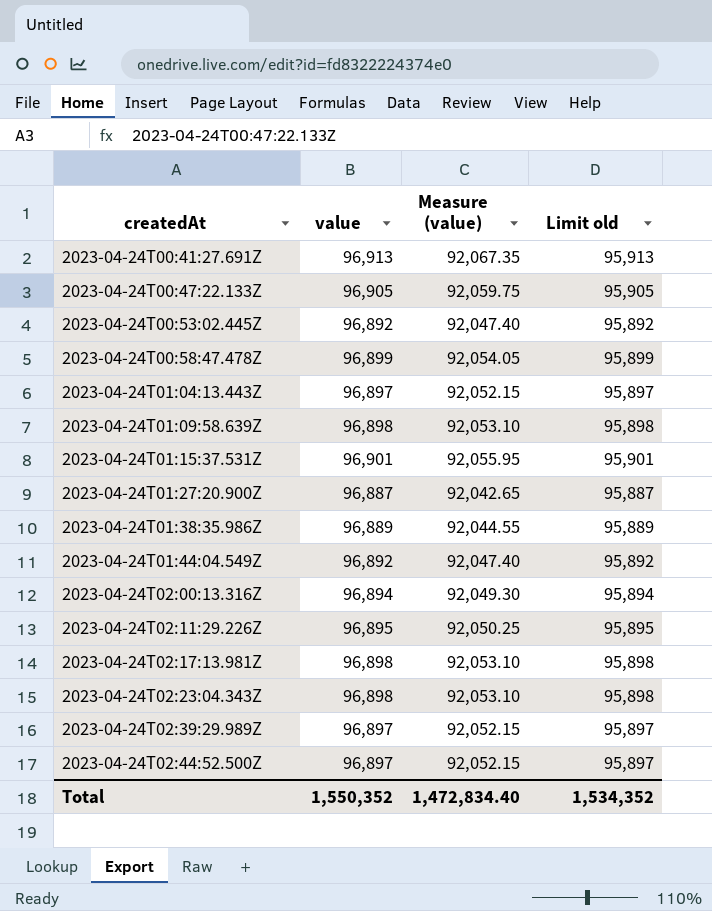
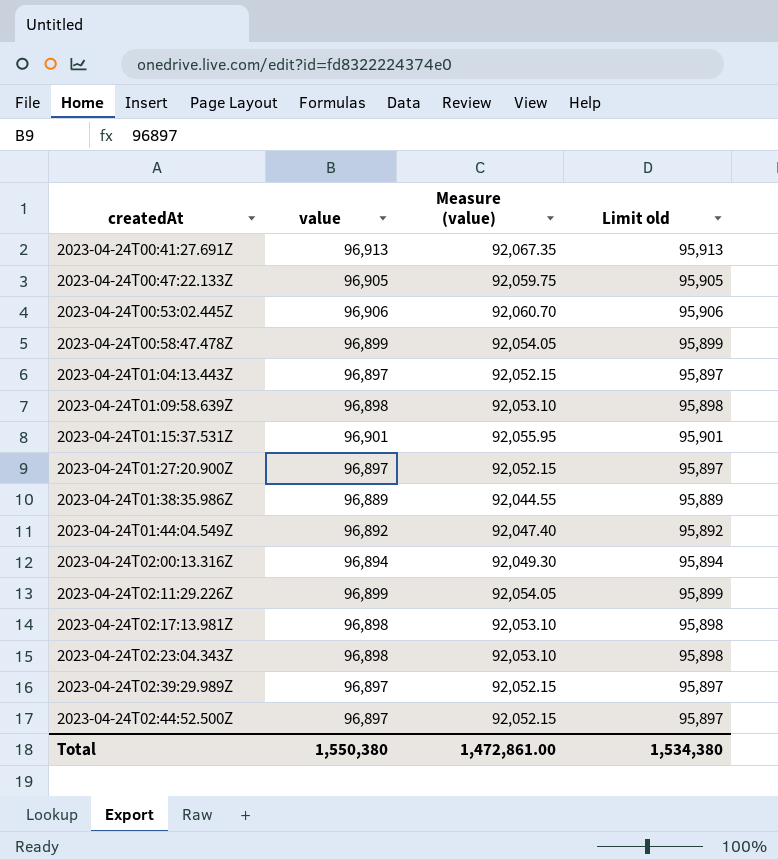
2023-04-24T00:53:02.445Z | value: 96,892 -> 96,906
2023-04-24T00:53:02.445Z | Measure (value): 92,047.40 -> 92,060.70
2023-04-24T00:53:02.445Z | Limit old: 95,892 -> 95,906
2023-04-24T01:27:20.900Z | value: 96,887 -> 96,897
2023-04-24T01:27:20.900Z | Measure (value): 92,042.65 -> 92,052.15
2023-04-24T01:27:20.900Z | Limit old: 95,887 -> 95,897
2023-04-24T02:11:29.226Z | value: 96,895 -> 96,899
2023-04-24T02:11:29.226Z | Measure (value): 92,050.25 -> 92,054.05
2023-04-24T02:11:29.226Z | Limit old: 95,895 -> 95,899
Total | value: 1,550,352 -> 1,550,380
Total | Measure (value): 1,472,834.40 -> 1,472,861.00
Total | Limit old: 1,534,352 -> 1,534,380

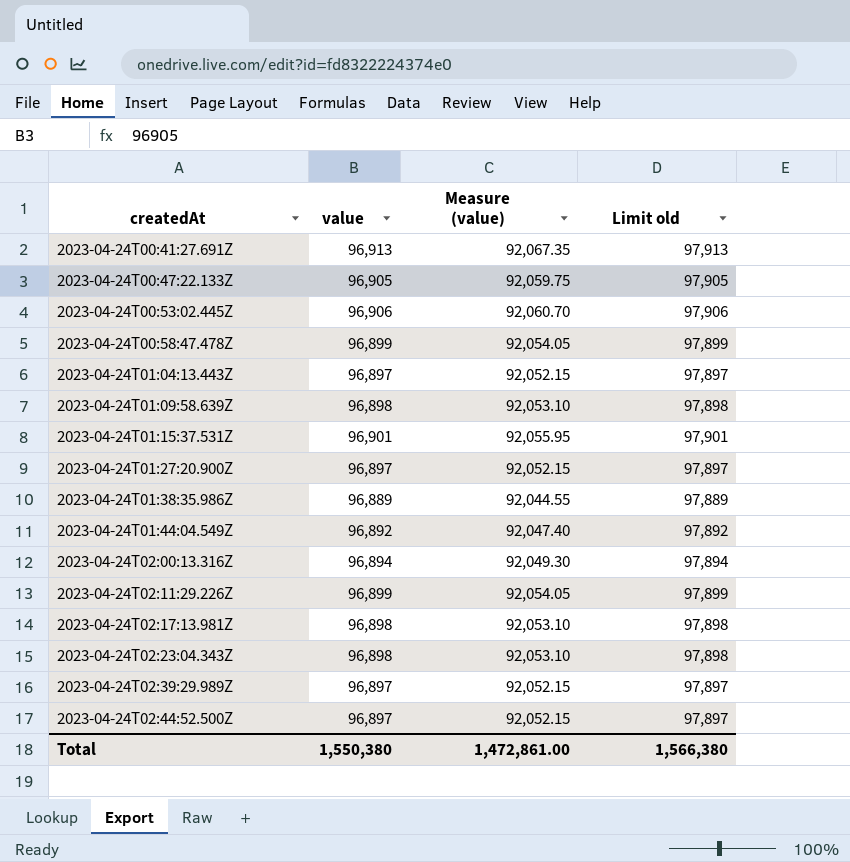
column Limit old | formula: [value] - 1000 -> [value] + 1000
Total | Limit old: 1,534,380 -> 1,566,380

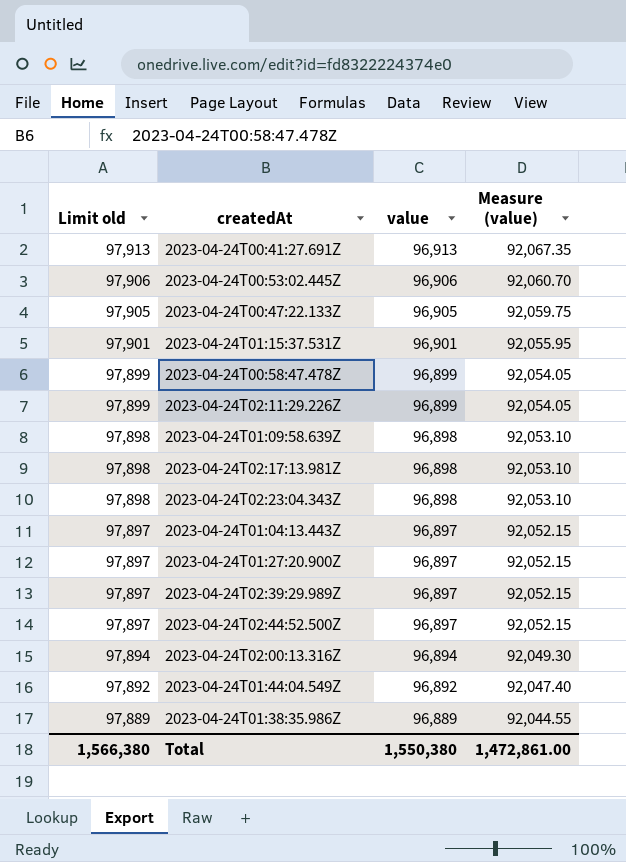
row order: createdAt ascending -> Limit old descending
column Limit old | position: 4 -> 1

